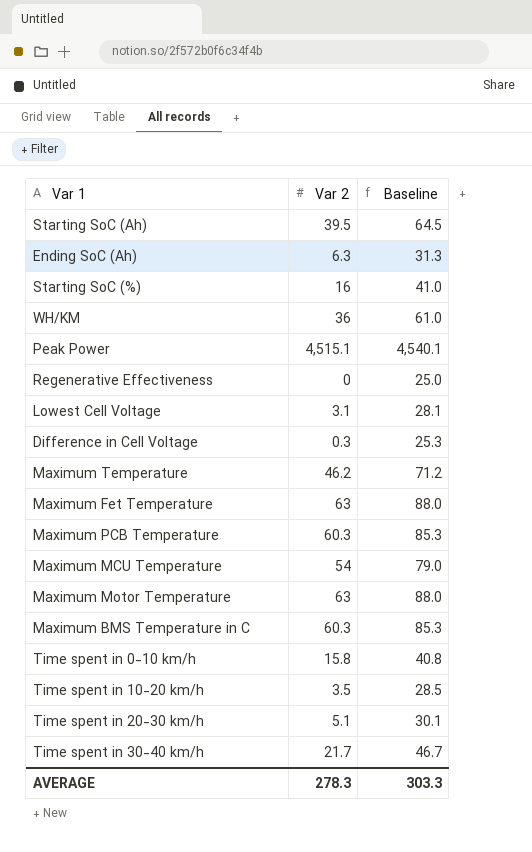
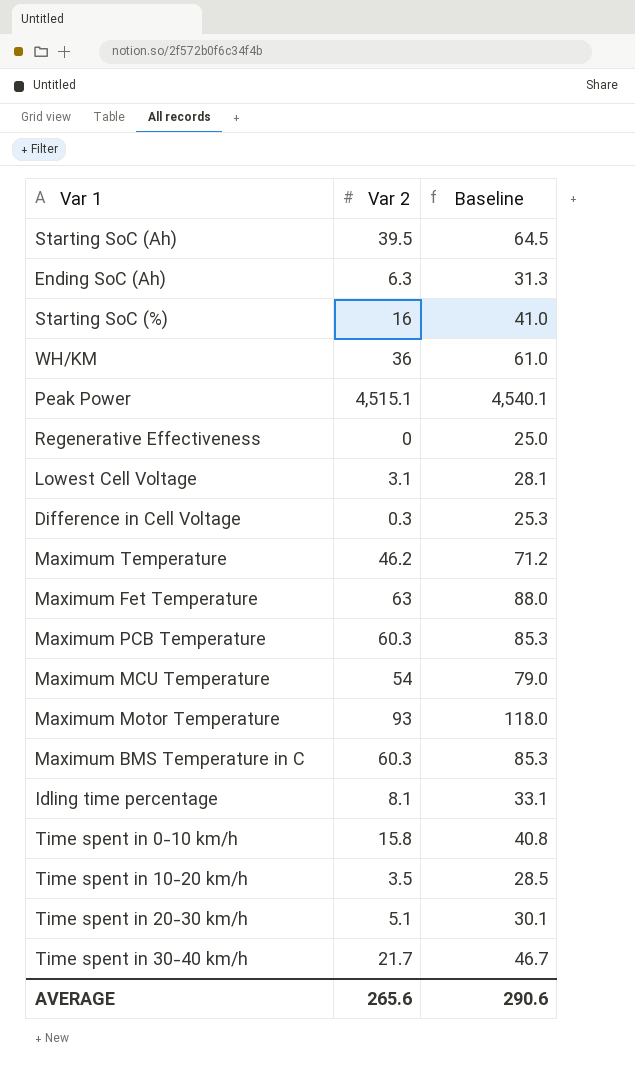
Maximum Motor Temperature | Var 2: 63 -> 93
Maximum Motor Temperature | Baseline: 88.0 -> 118.0
row Idling time percentage: none -> 8.1 | 33.1
AVERAGE | Var 2: 278.3 -> 265.6
AVERAGE | Baseline: 303.3 -> 290.6

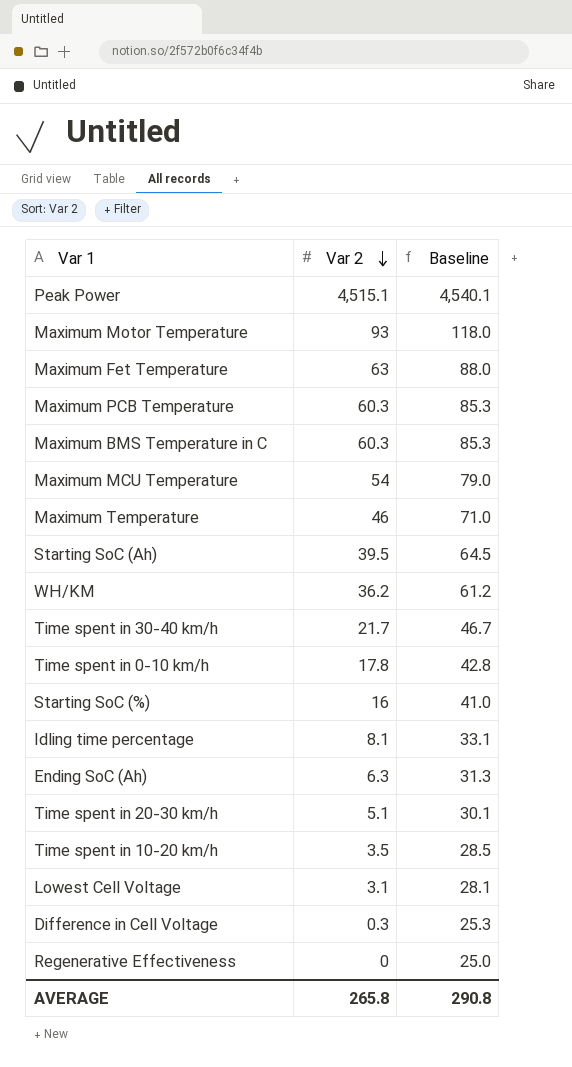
row order: none -> Var 2 descending
Maximum Temperature | Var 2: 46.2 -> 46
Maximum Temperature | Baseline: 71.2 -> 71.0
WH/KM | Var 2: 36 -> 36.2
WH/KM | Baseline: 61.0 -> 61.2
Time spent in 0-10 km/h | Var 2: 15.8 -> 17.8
Time spent in 0-10 km/h | Baseline: 40.8 -> 42.8
AVERAGE | Var 2: 265.6 -> 265.8
AVERAGE | Baseline: 290.6 -> 290.8

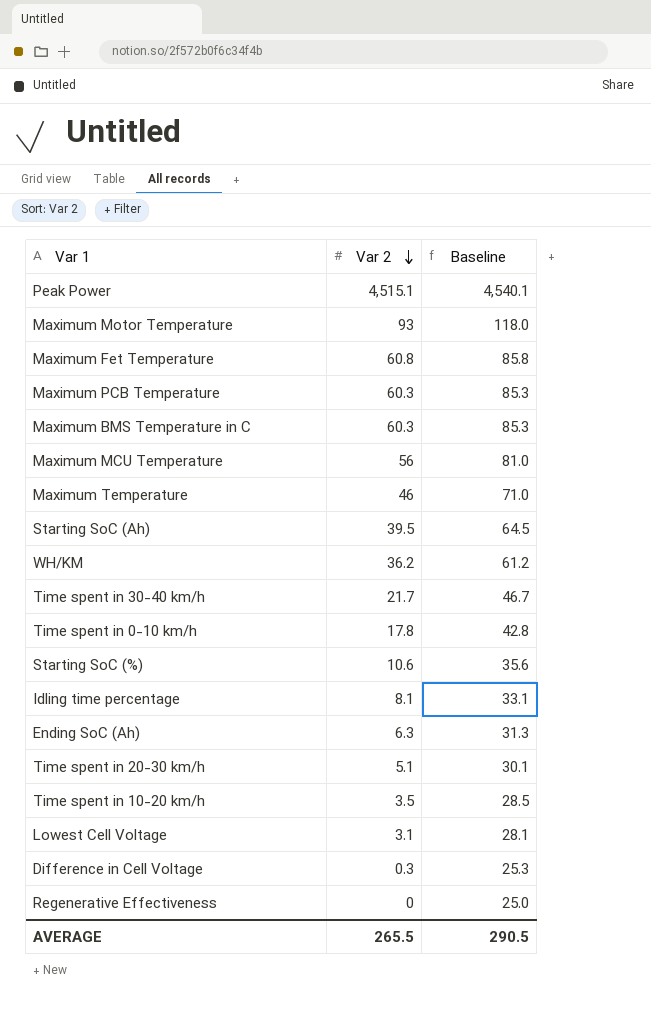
Maximum Fet Temperature | Var 2: 63 -> 60.8
Maximum Fet Temperature | Baseline: 88.0 -> 85.8
Maximum MCU Temperature | Var 2: 54 -> 56
Maximum MCU Temperature | Baseline: 79.0 -> 81.0
Starting SoC (%) | Var 2: 16 -> 10.6
Starting SoC (%) | Baseline: 41.0 -> 35.6
AVERAGE | Var 2: 265.8 -> 265.5
AVERAGE | Baseline: 290.8 -> 290.5

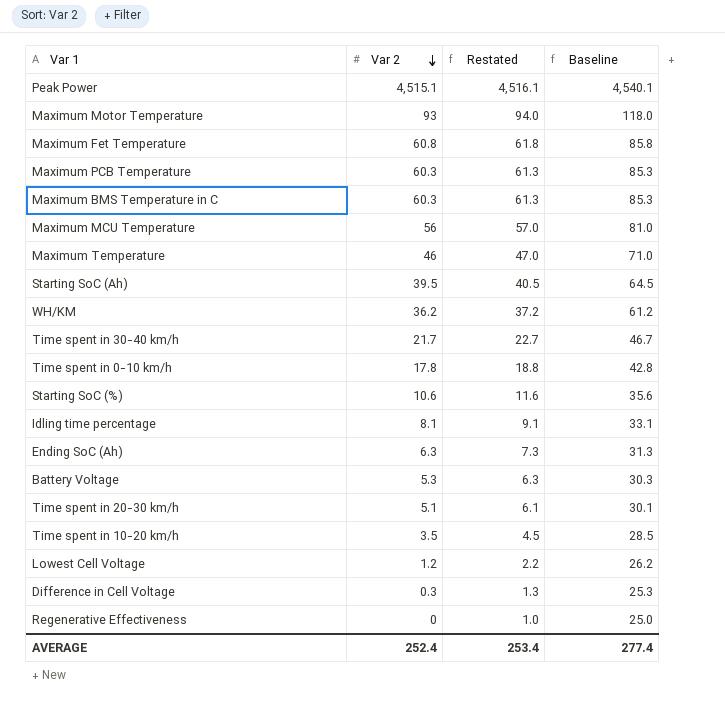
column Restated | formula: none -> [Var 2] + 1
row Battery Voltage: none -> 5.3 | 6.3 | 30.3
Lowest Cell Voltage | Var 2: 3.1 -> 1.2
Lowest Cell Voltage | Baseline: 28.1 -> 26.2
AVERAGE | Var 2: 265.5 -> 252.4
AVERAGE | Baseline: 290.5 -> 277.4

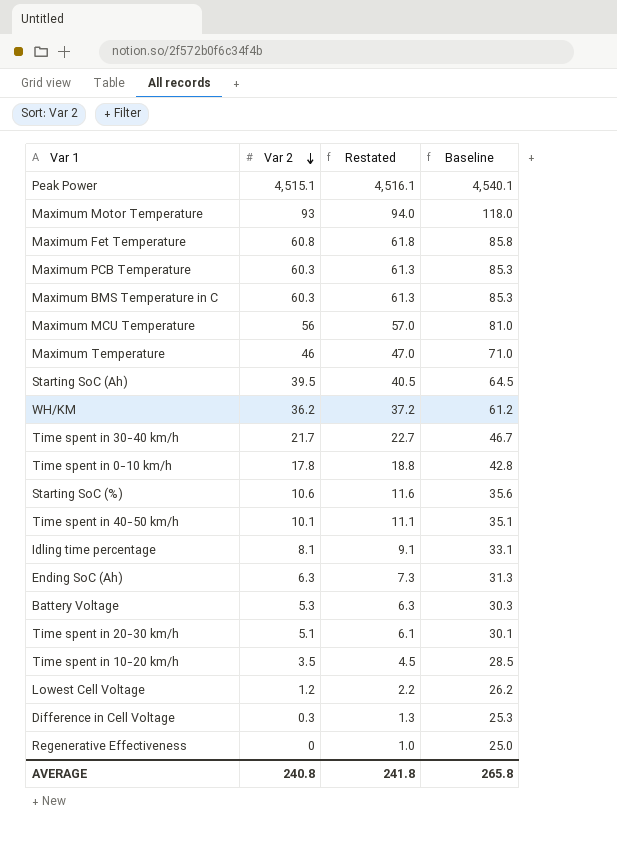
row Time spent in 40-50 km/h: none -> 10.1 | 11.1 | 35.1
AVERAGE | Var 2: 252.4 -> 240.8
AVERAGE | Restated: 253.4 -> 241.8
AVERAGE | Baseline: 277.4 -> 265.8

